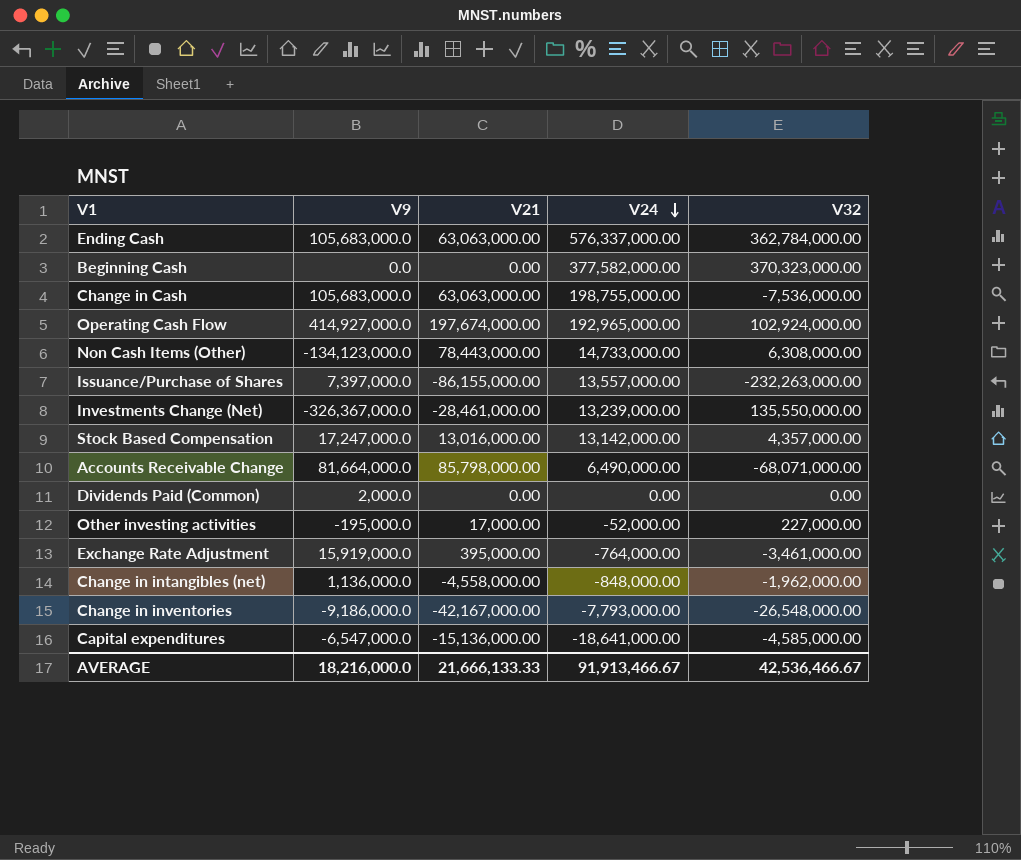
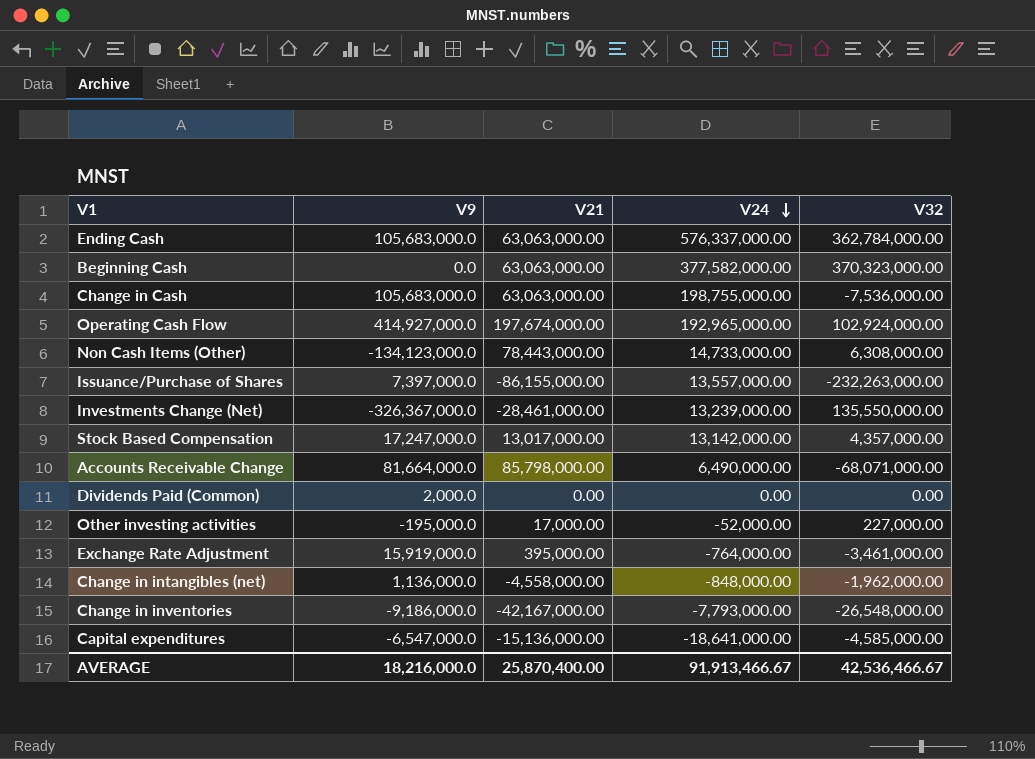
Beginning Cash | V21: 0.00 -> 63,063,000.00
Stock Based Compensation | V21: 13,016,000.00 -> 13,017,000.00
AVERAGE | V21: 21,666,133.33 -> 25,870,400.00

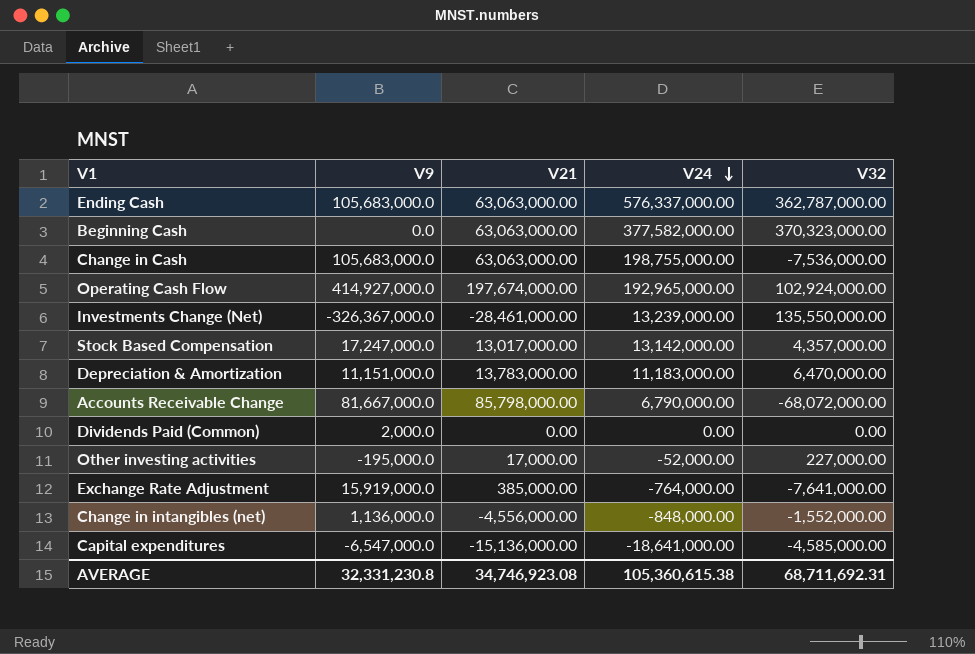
row Non Cash Items (Other): -134,123,000.0 | 78,443,000.00 | 14,733,000.00 | 6,308,000.00 -> none
row Issuance/Purchase of Shares: 7,397,000.0 | -86,155,000.00 | 13,557,000.00 | -232,263,000.00 -> none
row Change in inventories: -9,186,000.0 | -42,167,000.00 | -7,793,000.00 | -26,548,000.00 -> none
Ending Cash | V32: 362,784,000.00 -> 362,787,000.00
row Depreciation & Amortization: none -> 11,151,000.0 | 13,783,000.00 | 11,183,000.00 | 6,470,000.00
Accounts Receivable Change | V9: 81,664,000.0 -> 81,667,000.0
Accounts Receivable Change | V24: 6,490,000.00 -> 6,790,000.00
Accounts Receivable Change | V32: -68,071,000.00 -> -68,072,000.00
Exchange Rate Adjustment | V21: 395,000.00 -> 385,000.00
Exchange Rate Adjustment | V32: -3,461,000.00 -> -7,641,000.00
Change in intangibles (net) | V21: -4,558,000.00 -> -4,556,000.00
Change in intangibles (net) | V32: -1,962,000.00 -> -1,552,000.00
AVERAGE | V9: 18,216,000.0 -> 32,331,230.8
AVERAGE | V21: 25,870,400.00 -> 34,746,923.08
AVERAGE | V24: 91,913,466.67 -> 105,360,615.38
AVERAGE | V32: 42,536,466.67 -> 68,711,692.31

